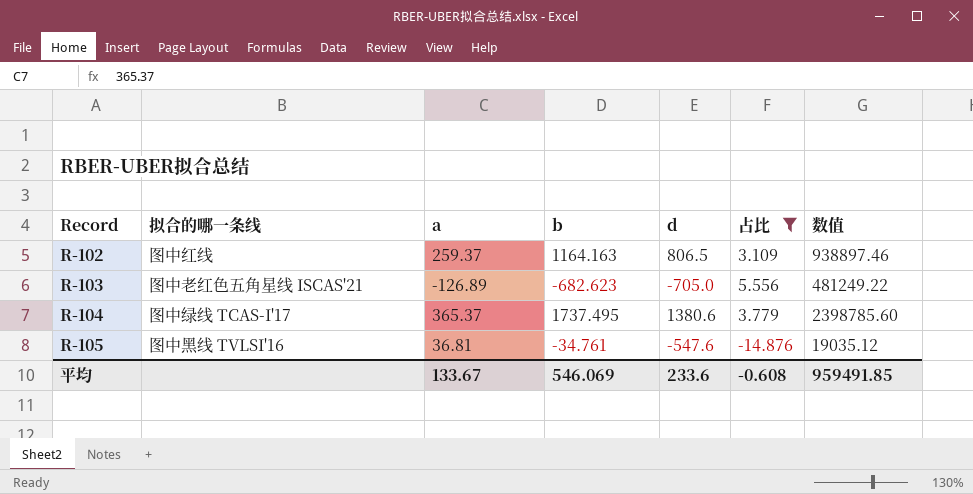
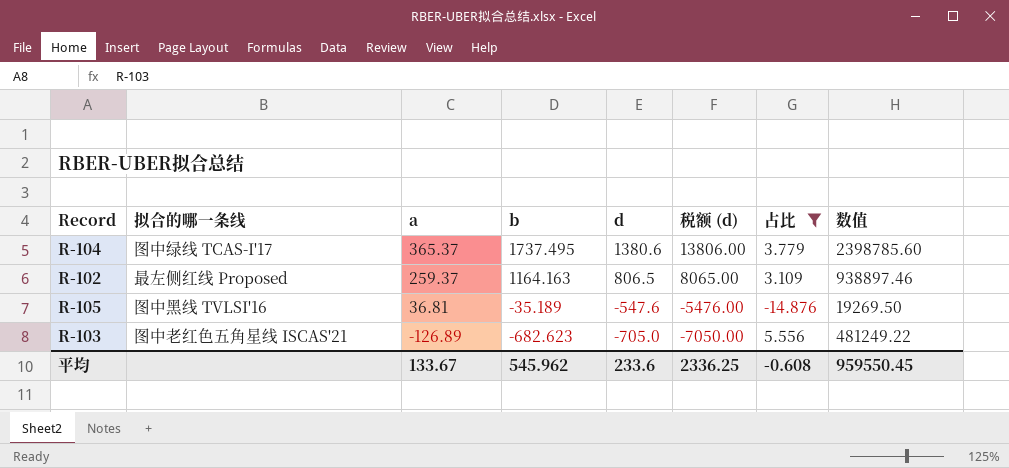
row order: Record ascending -> a descending
column 税额 (d) | formula: none -> [d] * 10
R-102 | 拟合的哪一条线: 图中红线 -> 最左侧红线 Proposed
R-105 | b: -34.761 -> -35.189
R-105 | 数值: 19035.12 -> 19269.50
平均 | b: 546.069 -> 545.962
平均 | 数值: 959491.85 -> 959550.45

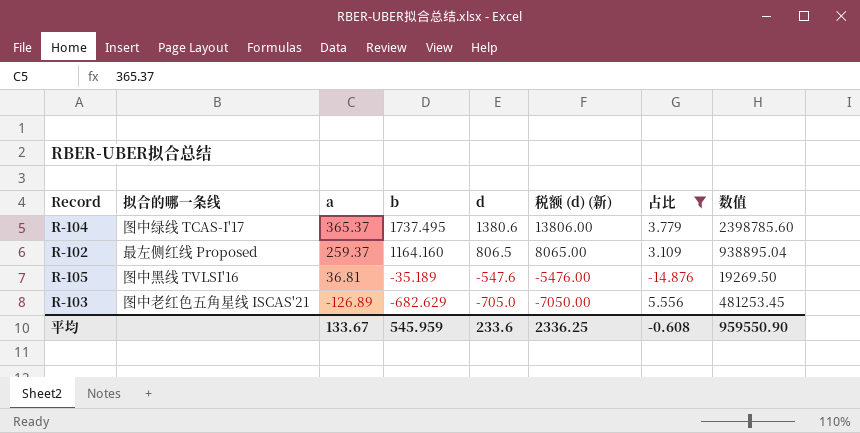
column name: 税额 (d) -> 税额 (d) (新)
R-102 | b: 1164.163 -> 1164.160
R-102 | 数值: 938897.46 -> 938895.04
R-103 | b: -682.623 -> -682.629
R-103 | 数值: 481249.22 -> 481253.45
平均 | b: 545.962 -> 545.959
平均 | 数值: 959550.45 -> 959550.90

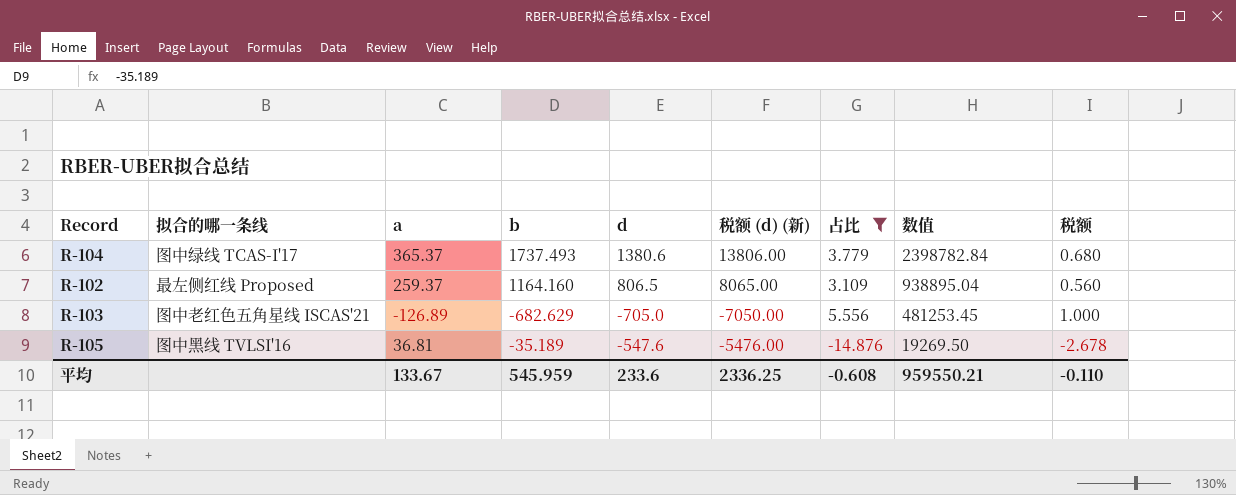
row order: a descending -> 数值 descending
column 税额 | formula: none -> [占比] * 0.18
R-104 | b: 1737.495 -> 1737.493
R-104 | 数值: 2398785.60 -> 2398782.84
平均 | 数值: 959550.90 -> 959550.21

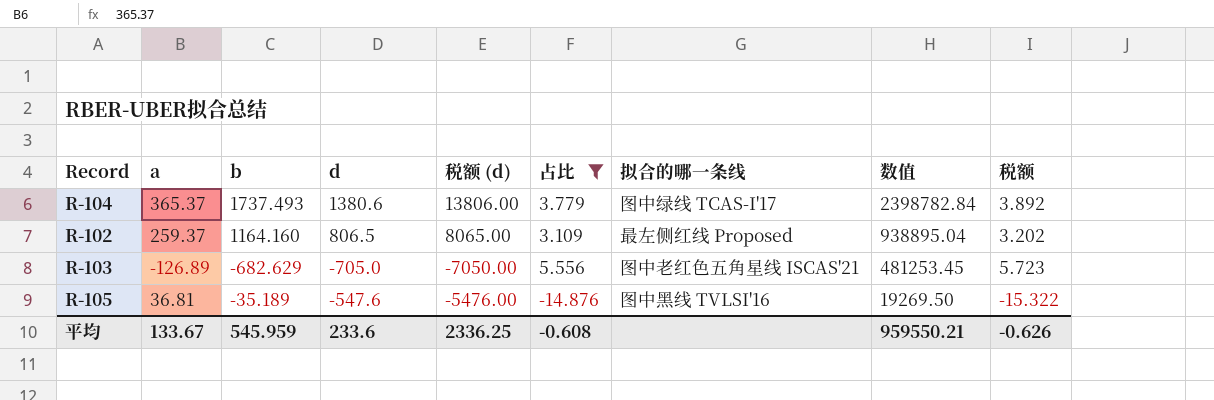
column name: 税额 (d) (新) -> 税额 (d)
column 拟合的哪一条线 | position: 2 -> 7
column 税额 | formula: [占比] * 0.18 -> [占比] * 1.03
平均 | 税额: -0.110 -> -0.626

